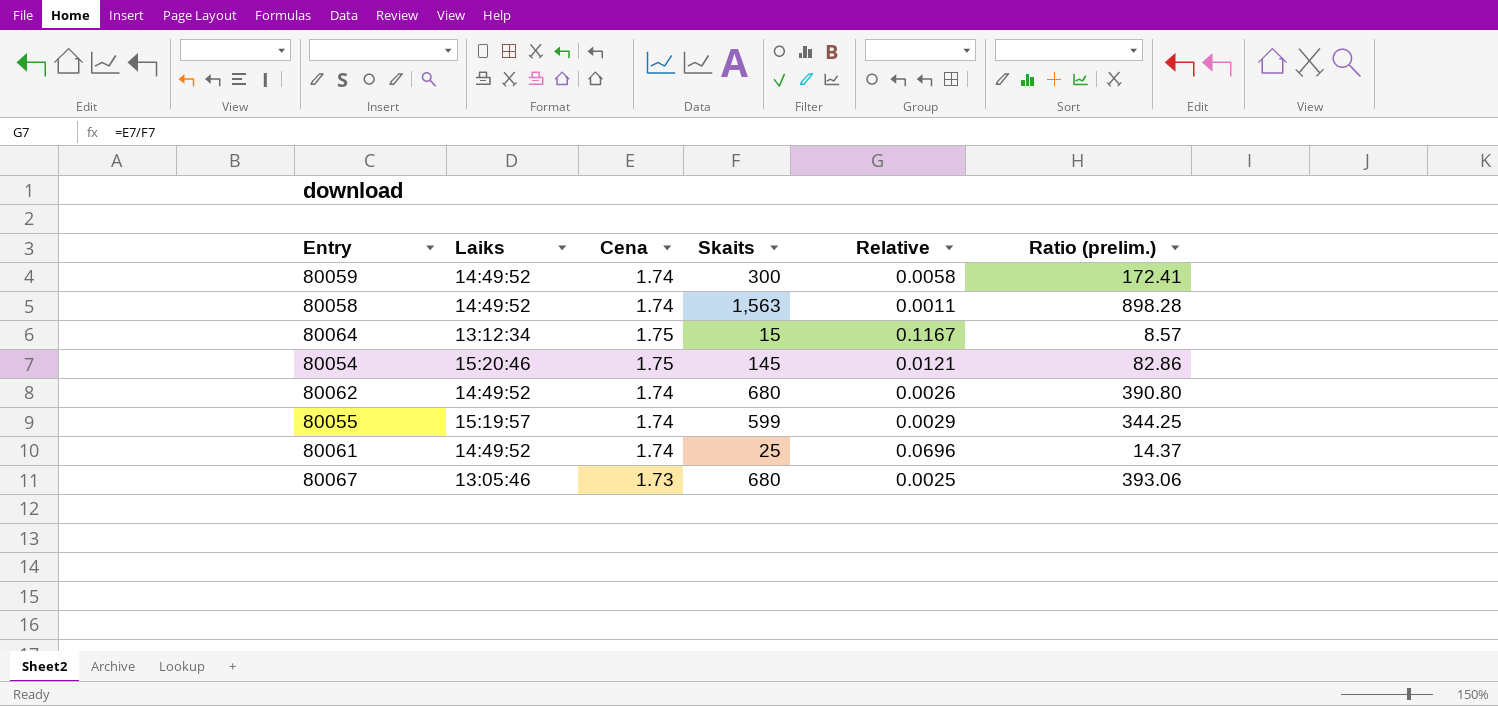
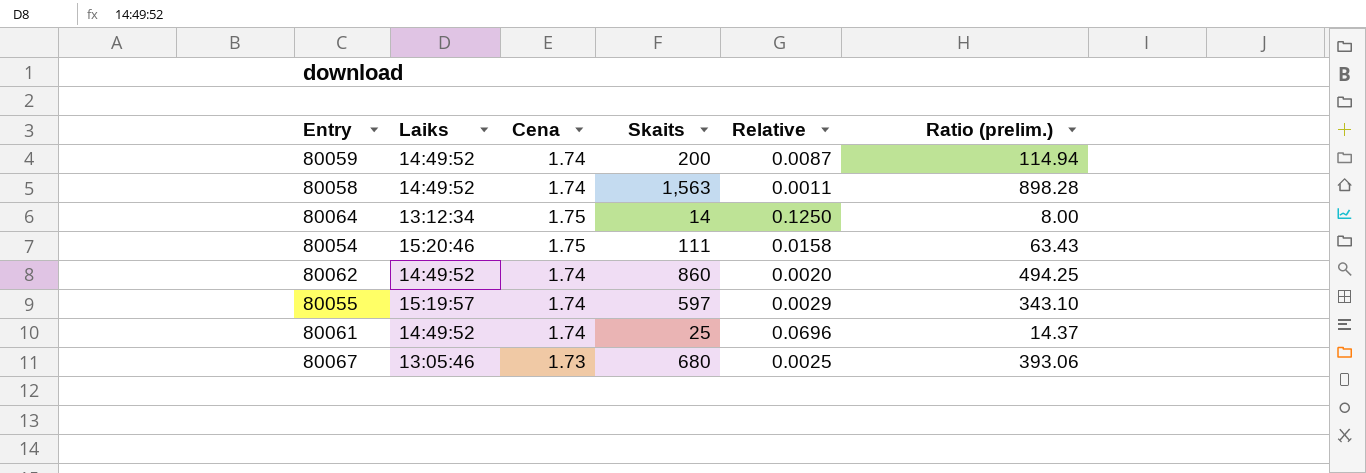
80059 | Skaits: 300 -> 200
80059 | Relative: 0.0058 -> 0.0087
80059 | Ratio (prelim.): 172.41 -> 114.94
80064 | Skaits: 15 -> 14
80064 | Relative: 0.1167 -> 0.1250
80064 | Ratio (prelim.): 8.57 -> 8.00
80054 | Skaits: 145 -> 111
80054 | Relative: 0.0121 -> 0.0158
80054 | Ratio (prelim.): 82.86 -> 63.43
80062 | Skaits: 680 -> 860
80062 | Relative: 0.0026 -> 0.0020
80062 | Ratio (prelim.): 390.80 -> 494.25
80055 | Skaits: 599 -> 597
80055 | Ratio (prelim.): 344.25 -> 343.10

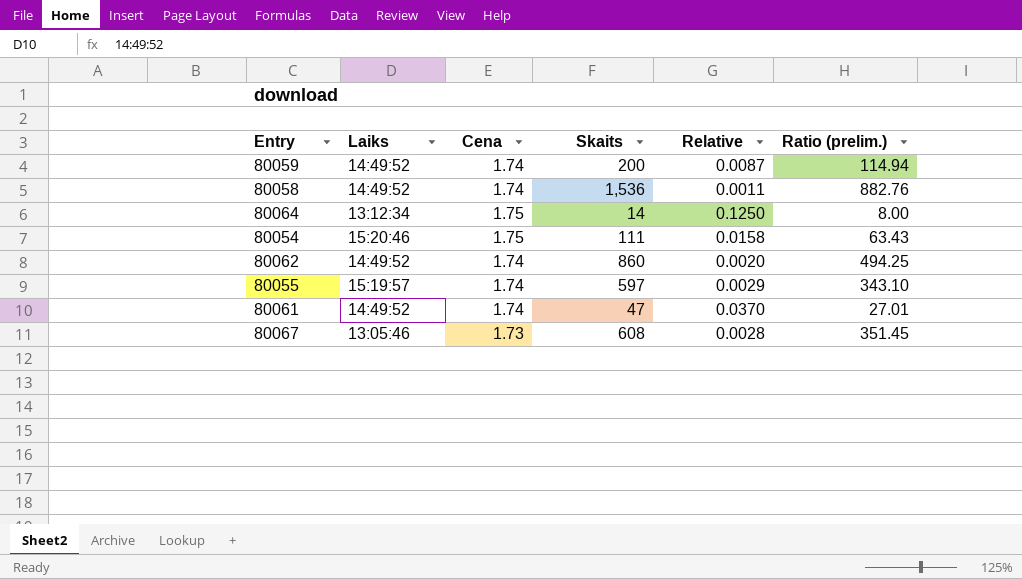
80058 | Skaits: 1,563 -> 1,536
80058 | Ratio (prelim.): 898.28 -> 882.76
80061 | Skaits: 25 -> 47
80061 | Relative: 0.0696 -> 0.0370
80061 | Ratio (prelim.): 14.37 -> 27.01
80067 | Skaits: 680 -> 608
80067 | Relative: 0.0025 -> 0.0028
80067 | Ratio (prelim.): 393.06 -> 351.45

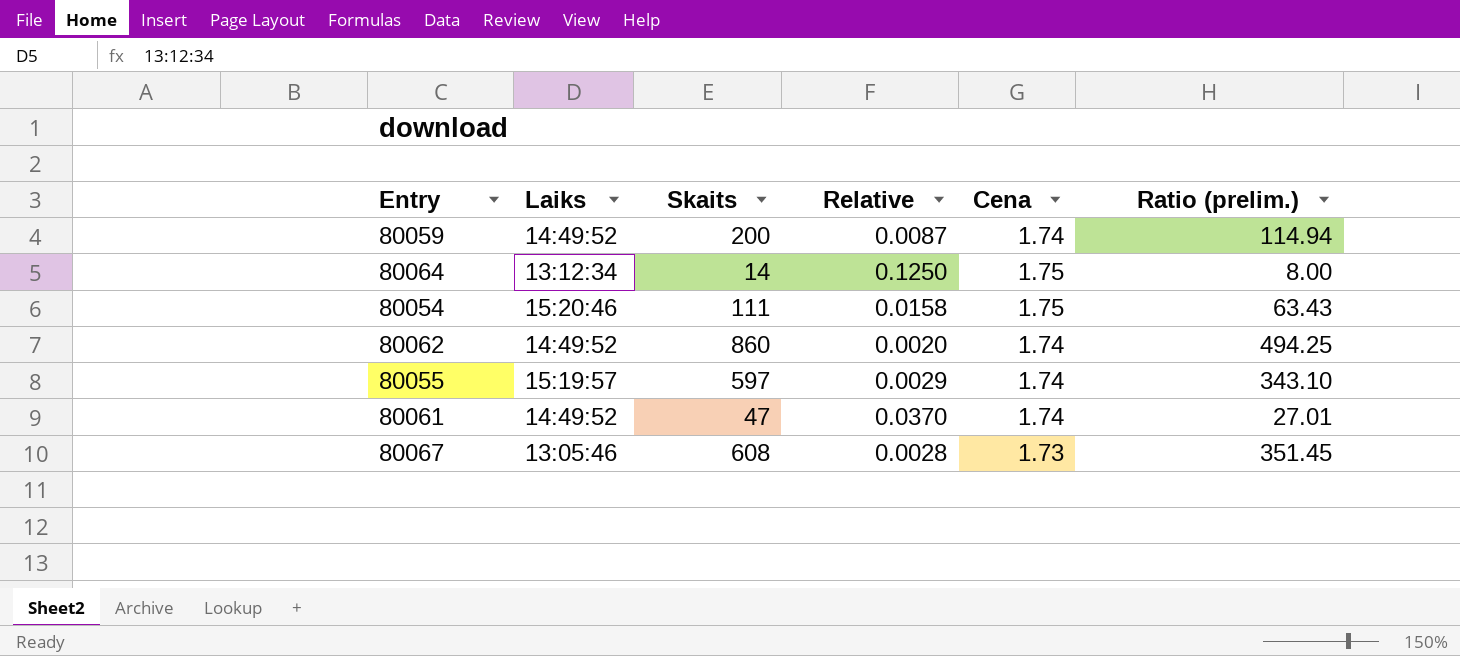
column Cena | position: 3 -> 5
row 80058: 14:49:52 | 1.74 | 1,536 | 0.0011 | 882.76 -> none

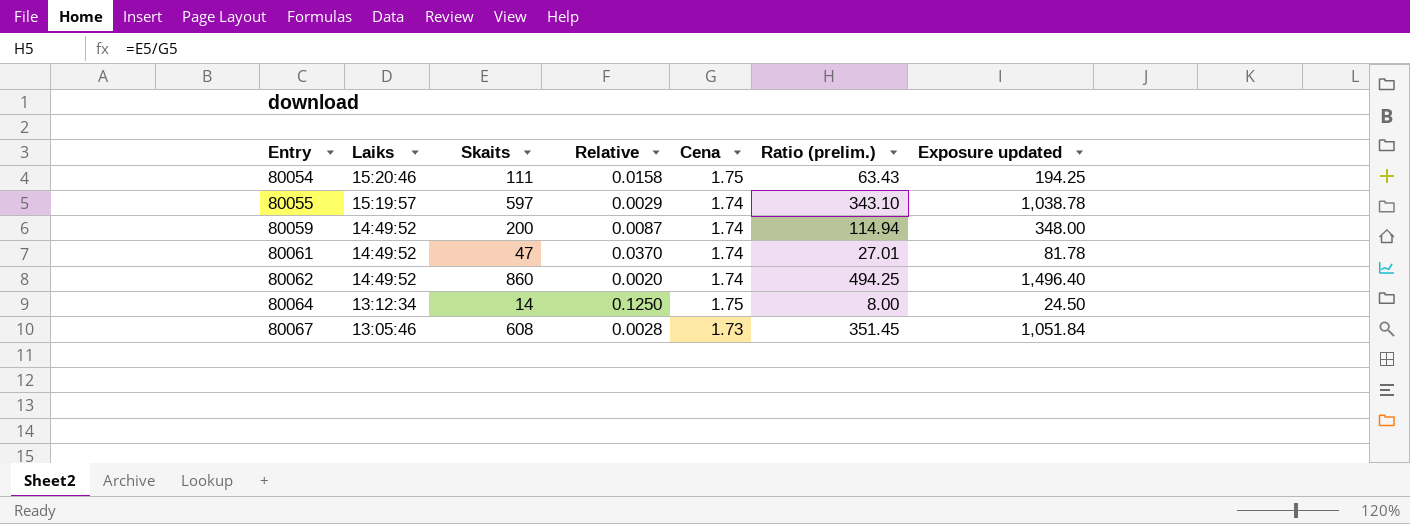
row order: none -> Entry ascending
column Exposure updated | formula: none -> [Skaits] * [Cena]

